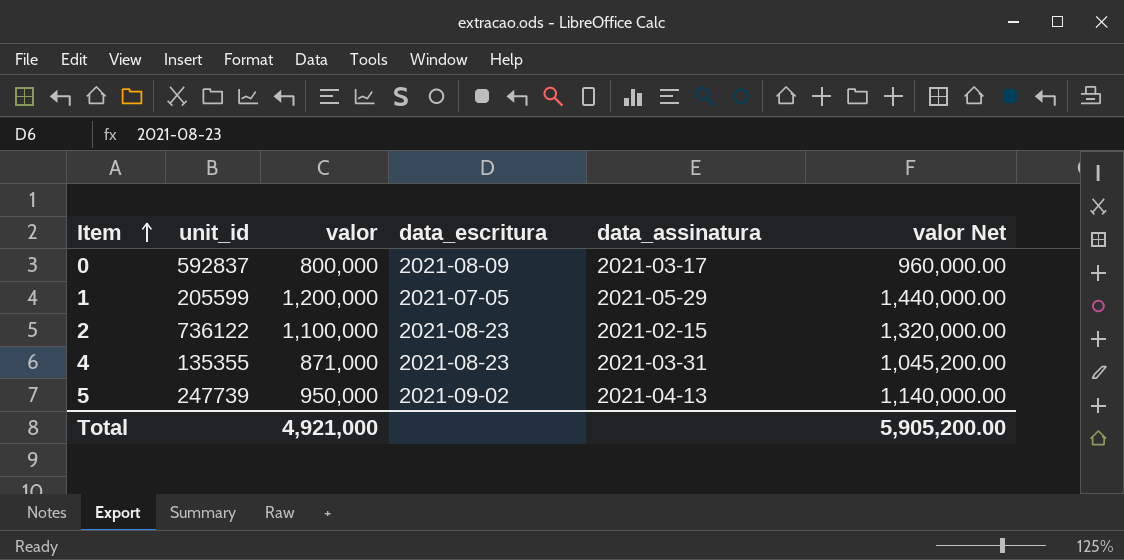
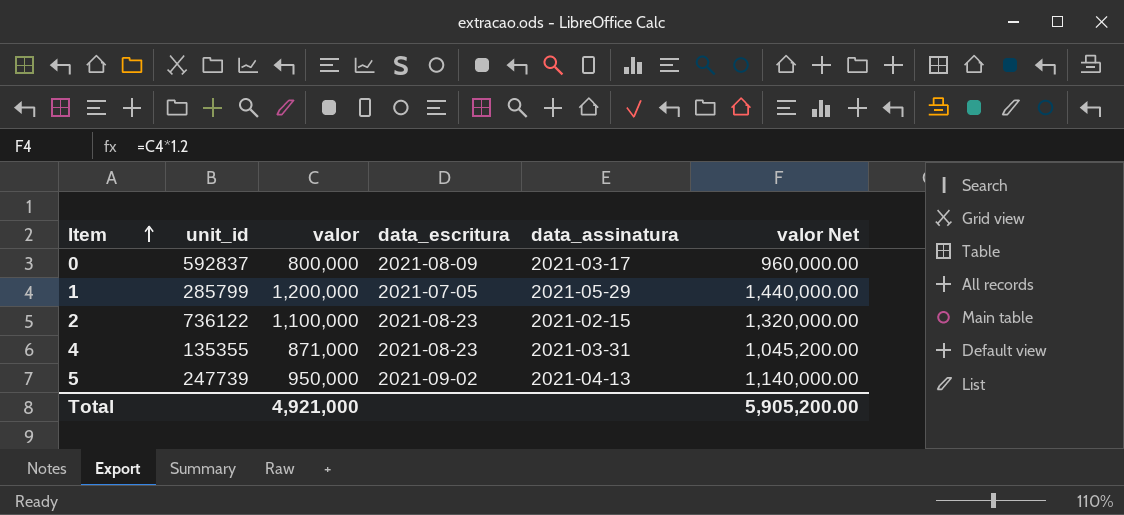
1 | unit_id: 205599 -> 285799

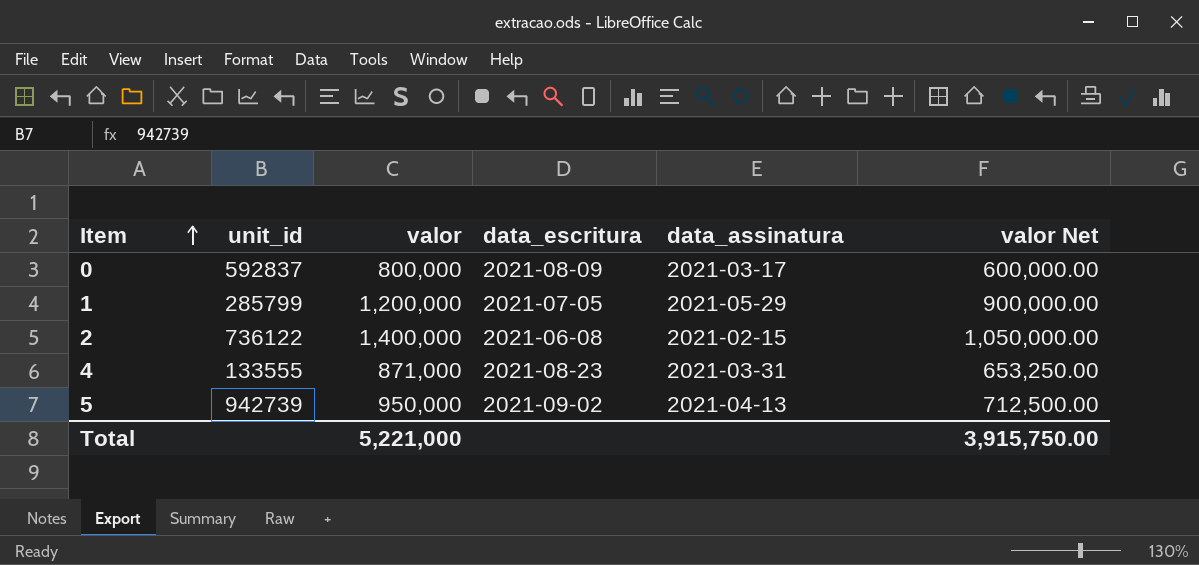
column valor Net | formula: [valor] * 1.2 -> [valor] * 0.75
2 | valor: 1,100,000 -> 1,400,000
2 | data_escritura: 2021-08-23 -> 2021-06-08
4 | unit_id: 135355 -> 133555
5 | unit_id: 247739 -> 942739
Total | valor: 4,921,000 -> 5,221,000
Total | valor Net: 5,905,200.00 -> 3,915,750.00

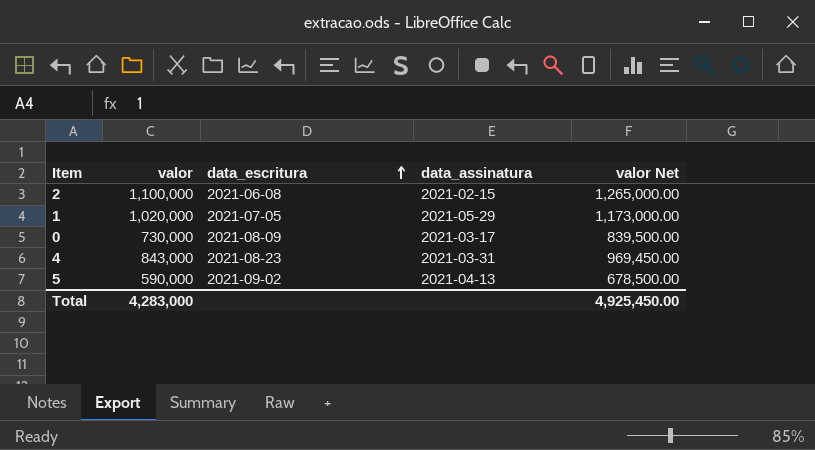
row order: Item ascending -> data_escritura ascending
column unit_id | position: 2 -> none
column valor Net | formula: [valor] * 0.75 -> [valor] * 1.15
2 | valor: 1,400,000 -> 1,100,000
1 | valor: 1,200,000 -> 1,020,000
0 | valor: 800,000 -> 730,000
4 | valor: 871,000 -> 843,000
5 | valor: 950,000 -> 590,000
Total | valor: 5,221,000 -> 4,283,000
Total | valor Net: 3,915,750.00 -> 4,925,450.00

